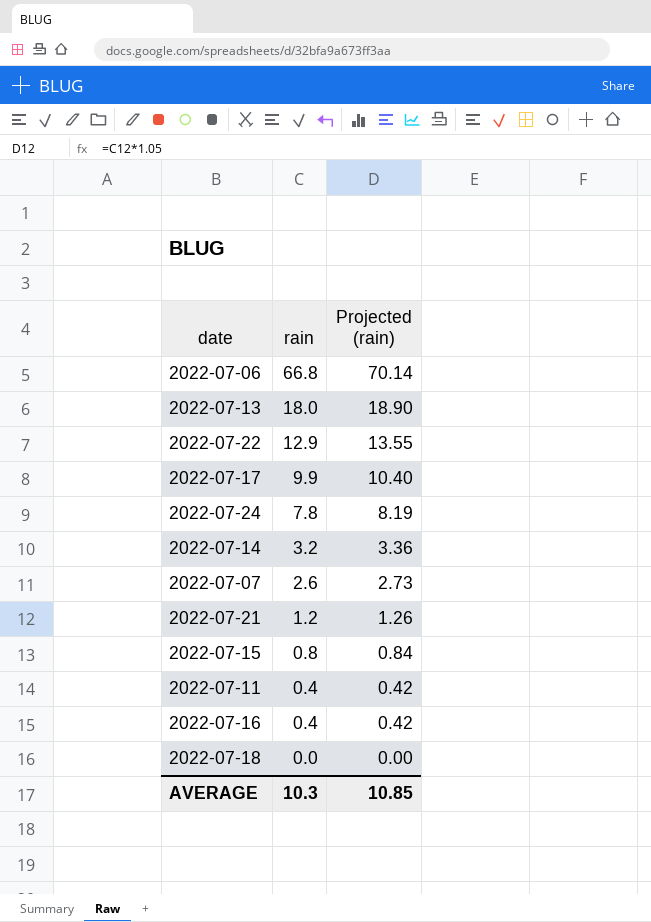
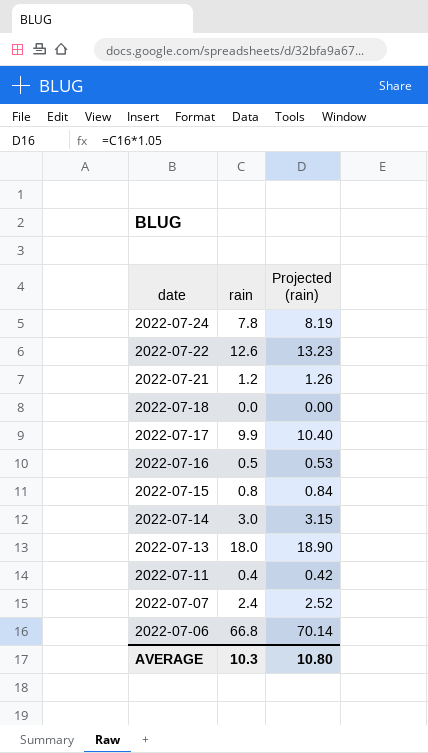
row order: rain descending -> date descending
2022-07-22 | rain: 12.9 -> 12.6
2022-07-22 | Projected (rain): 13.55 -> 13.23
2022-07-16 | rain: 0.4 -> 0.5
2022-07-16 | Projected (rain): 0.42 -> 0.53
2022-07-14 | rain: 3.2 -> 3.0
2022-07-14 | Projected (rain): 3.36 -> 3.15
2022-07-07 | rain: 2.6 -> 2.4
2022-07-07 | Projected (rain): 2.73 -> 2.52
AVERAGE | Projected (rain): 10.85 -> 10.80

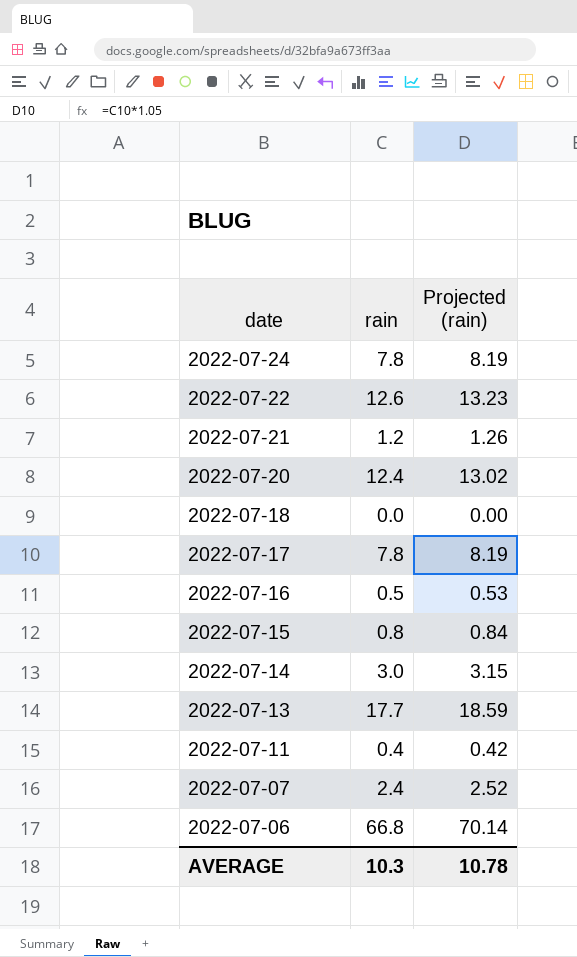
row 2022-07-20: none -> 12.4 | 13.02
2022-07-17 | rain: 9.9 -> 7.8
2022-07-17 | Projected (rain): 10.40 -> 8.19
2022-07-13 | rain: 18.0 -> 17.7
2022-07-13 | Projected (rain): 18.90 -> 18.59
AVERAGE | Projected (rain): 10.80 -> 10.78

